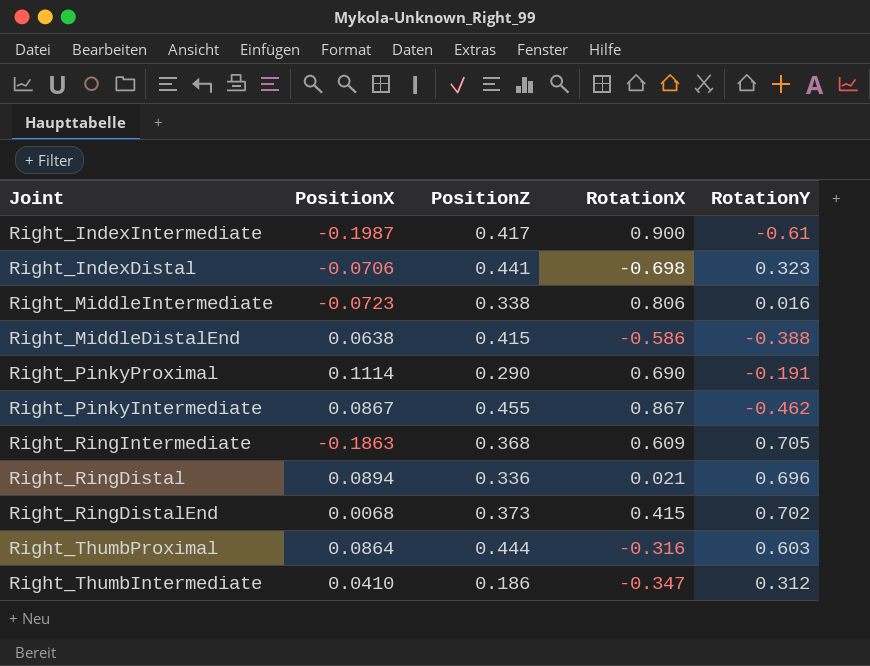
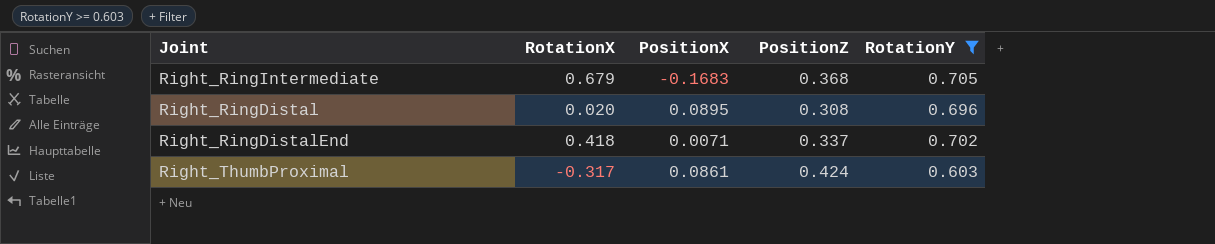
filter: none -> RotationY >= 0.603
column RotationX | position: 4 -> 2
Right_RingIntermediate | RotationX: 0.609 -> 0.679
Right_RingIntermediate | PositionX: -0.1863 -> -0.1683
Right_RingDistal | RotationX: 0.021 -> 0.020
Right_RingDistal | PositionX: 0.0894 -> 0.0895
Right_RingDistal | PositionZ: 0.336 -> 0.308
Right_RingDistalEnd | RotationX: 0.415 -> 0.418
Right_RingDistalEnd | PositionX: 0.0068 -> 0.0071
Right_RingDistalEnd | PositionZ: 0.373 -> 0.337
Right_ThumbProximal | RotationX: -0.316 -> -0.317
Right_ThumbProximal | PositionX: 0.0864 -> 0.0861
Right_ThumbProximal | PositionZ: 0.444 -> 0.424

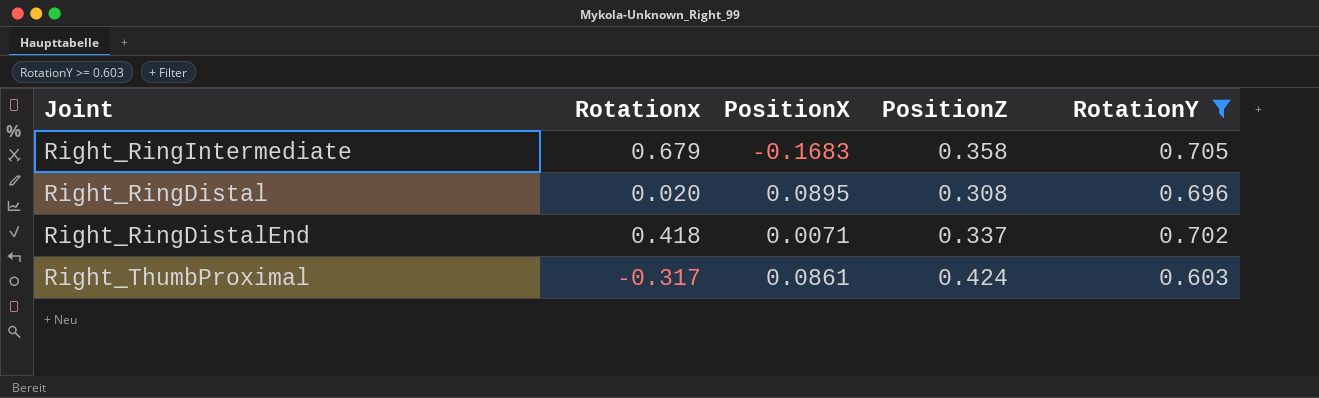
column name: RotationX -> Rotationx
Right_RingIntermediate | PositionZ: 0.368 -> 0.358

